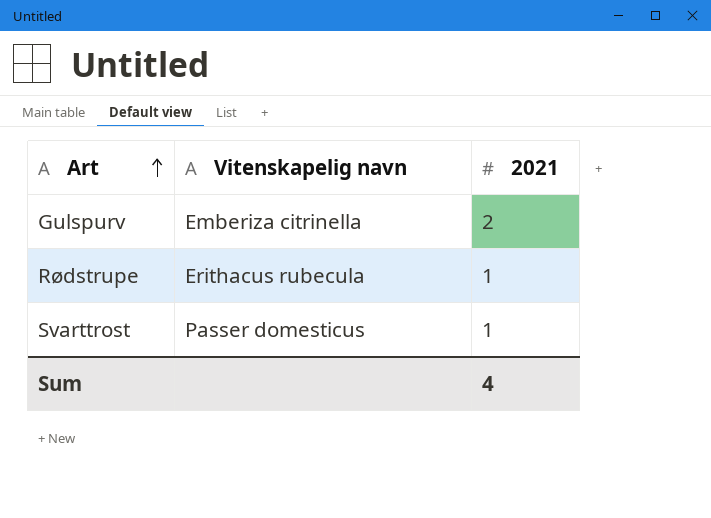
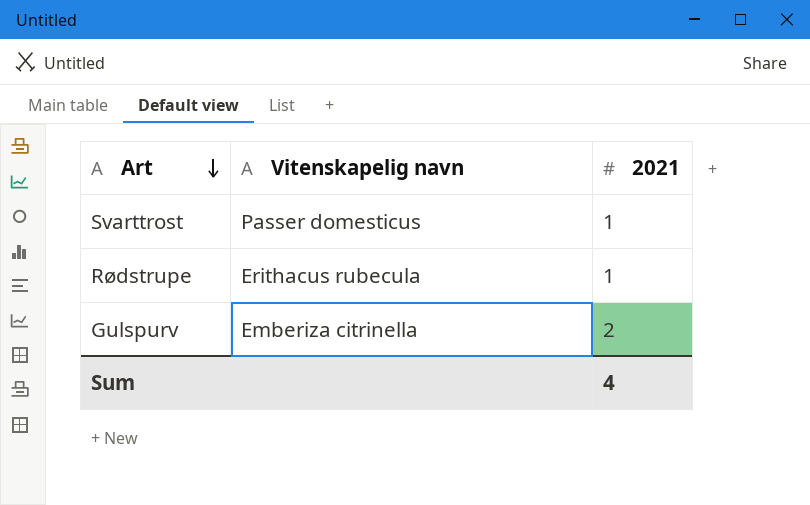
row order: Art ascending -> Art descending

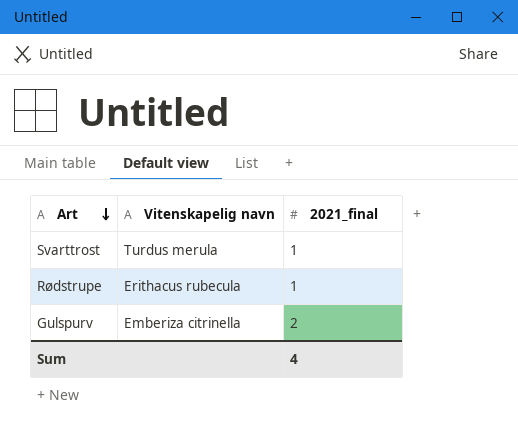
column name: 2021 -> 2021_final
Svarttrost | Vitenskapelig navn: Passer domesticus -> Turdus merula

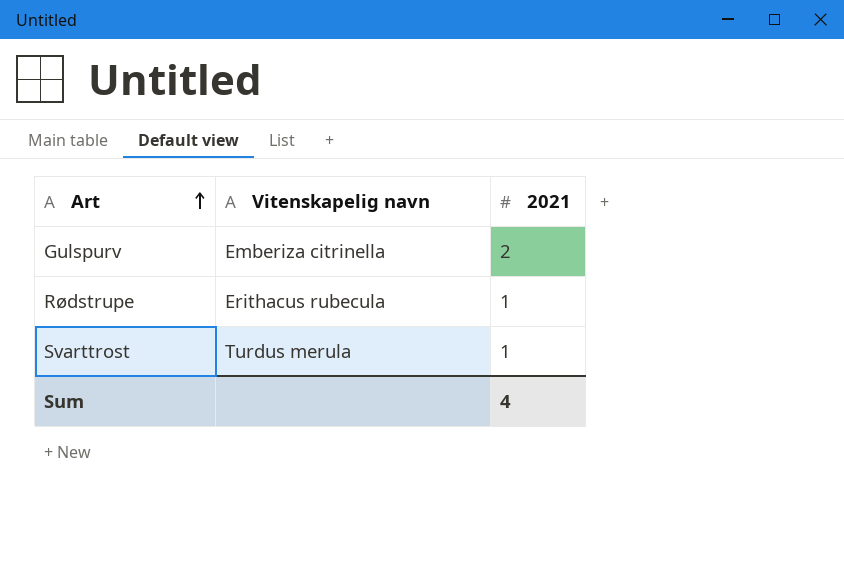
row order: Art descending -> Art ascending
column name: 2021_final -> 2021

